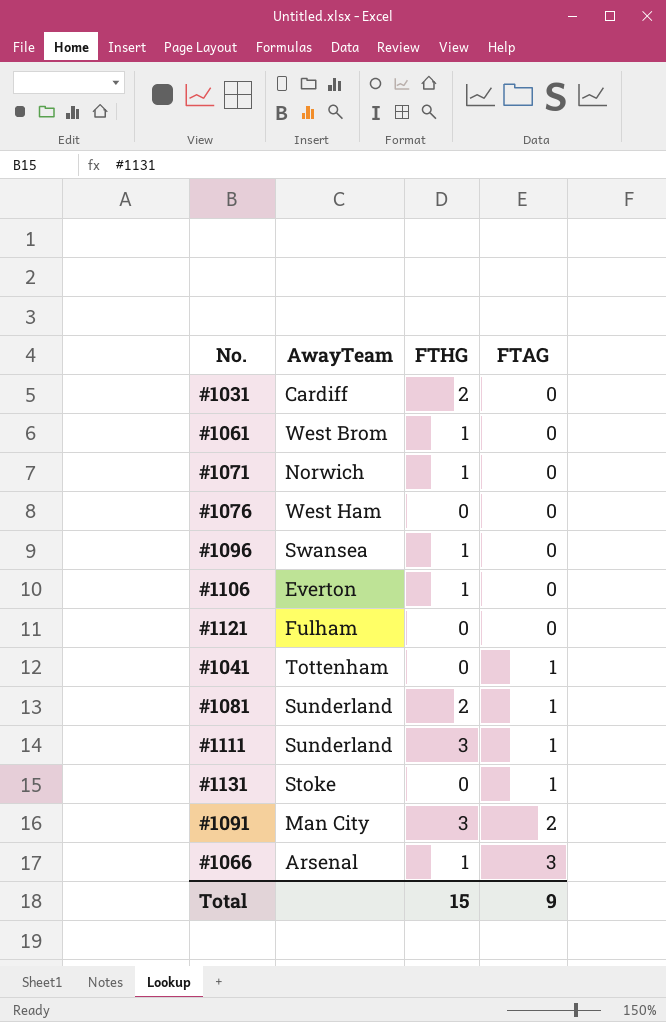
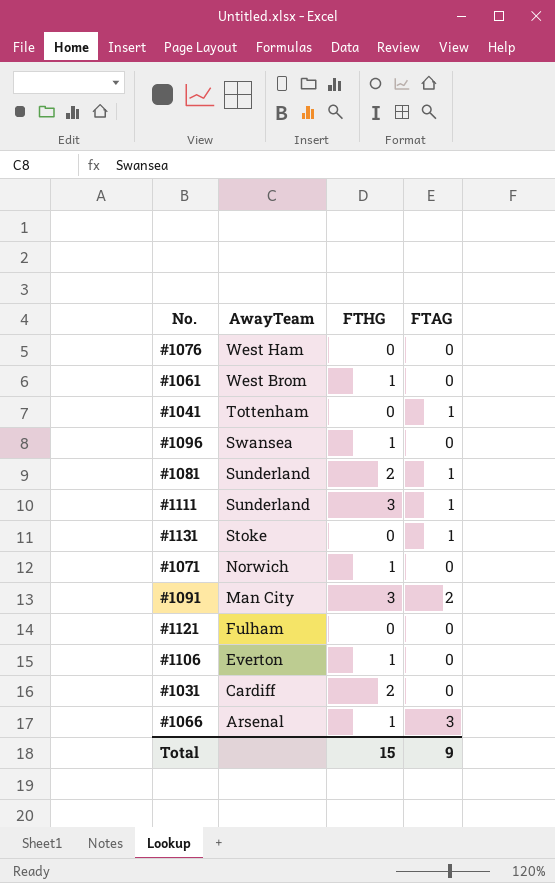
row order: FTAG ascending -> AwayTeam descending

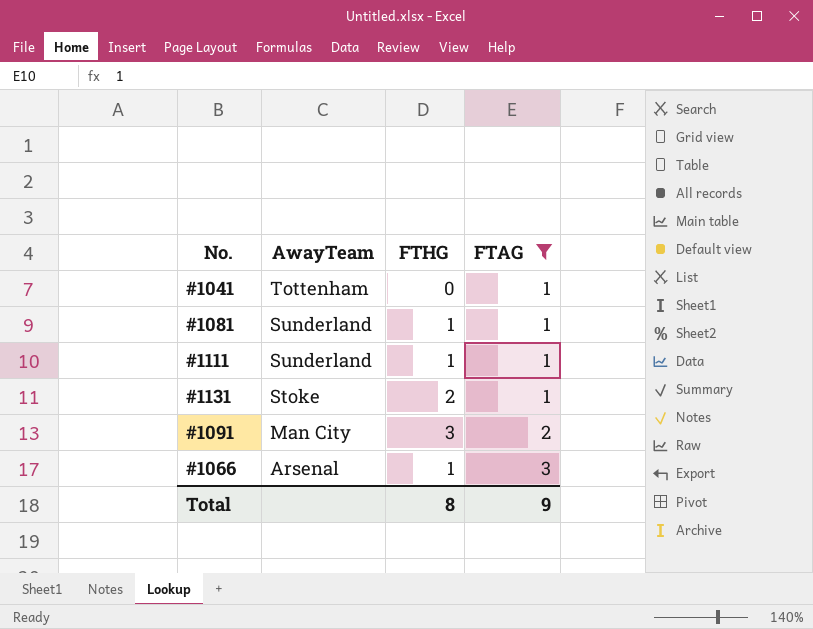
filter: none -> FTAG != 0
#1081 | FTHG: 2 -> 1
#1111 | FTHG: 3 -> 1
#1131 | FTHG: 0 -> 2
Total | FTHG: 15 -> 8

